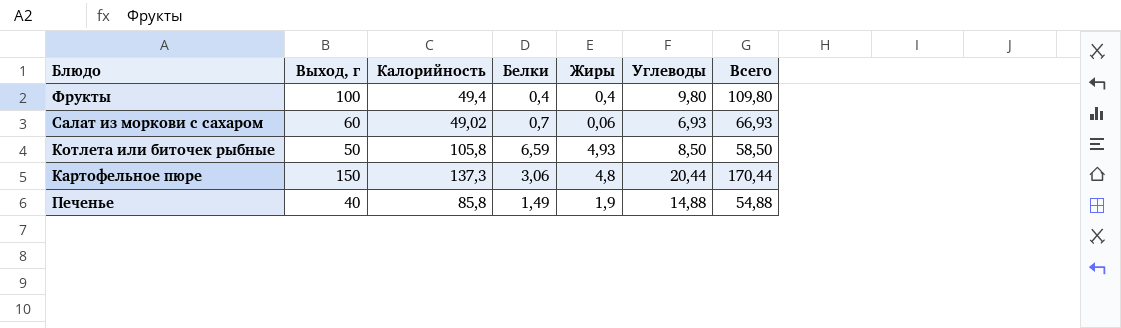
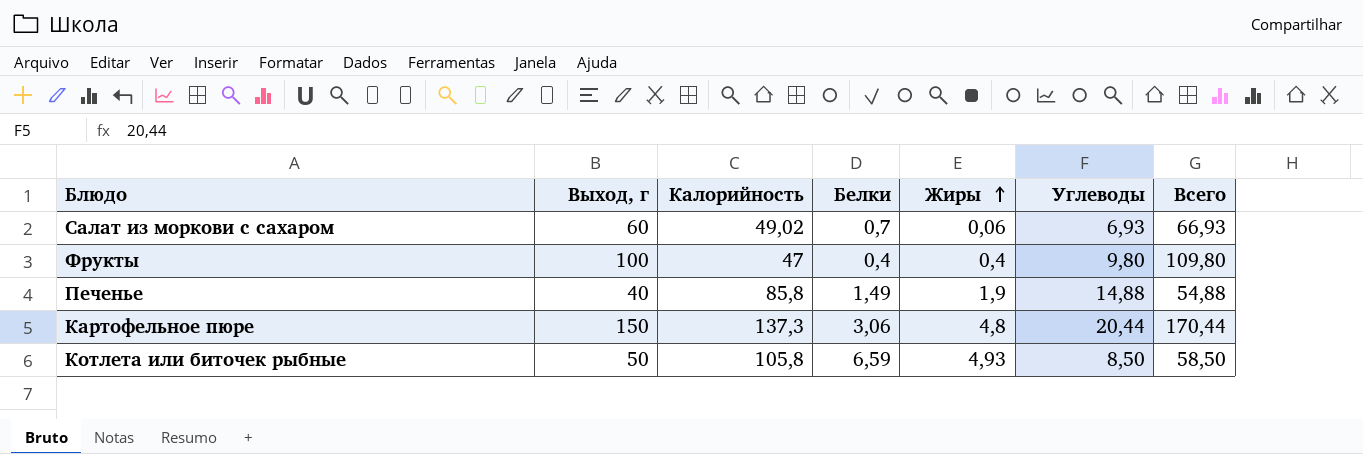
row order: none -> Жиры ascending
Фрукты | Калорийность: 49,4 -> 47

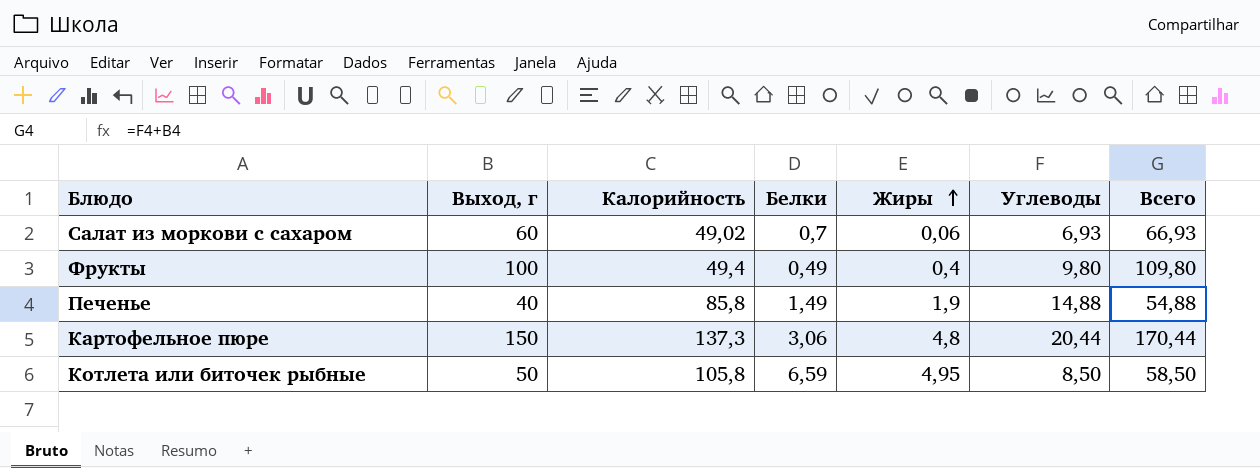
Фрукты | Калорийность: 47 -> 49,4
Фрукты | Белки: 0,4 -> 0,49
Котлета или биточек рыбные | Жиры: 4,93 -> 4,95

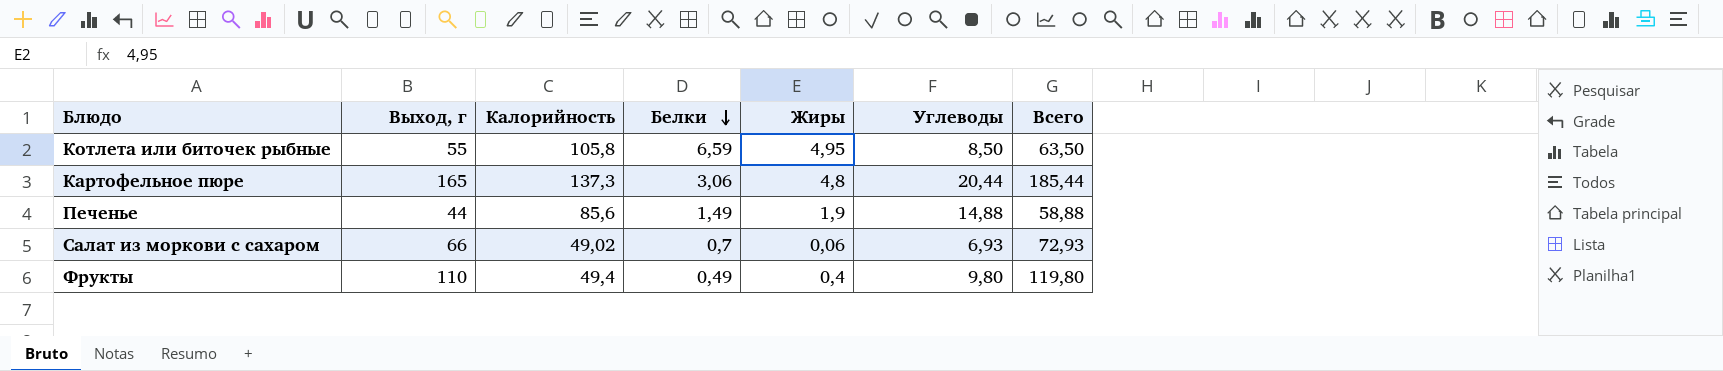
row order: Жиры ascending -> Белки descending
Котлета или биточек рыбные | Выход, г: 50 -> 55
Котлета или биточек рыбные | Всего: 58,50 -> 63,50
Картофельное пюре | Выход, г: 150 -> 165
Картофельное пюре | Всего: 170,44 -> 185,44
Печенье | Выход, г: 40 -> 44
Печенье | Калорийность: 85,8 -> 85,6
Печенье | Всего: 54,88 -> 58,88
Салат из моркови с сахаром | Выход, г: 60 -> 66
Салат из моркови с сахаром | Всего: 66,93 -> 72,93
Фрукты | Выход, г: 100 -> 110
Фрукты | Всего: 109,80 -> 119,80

